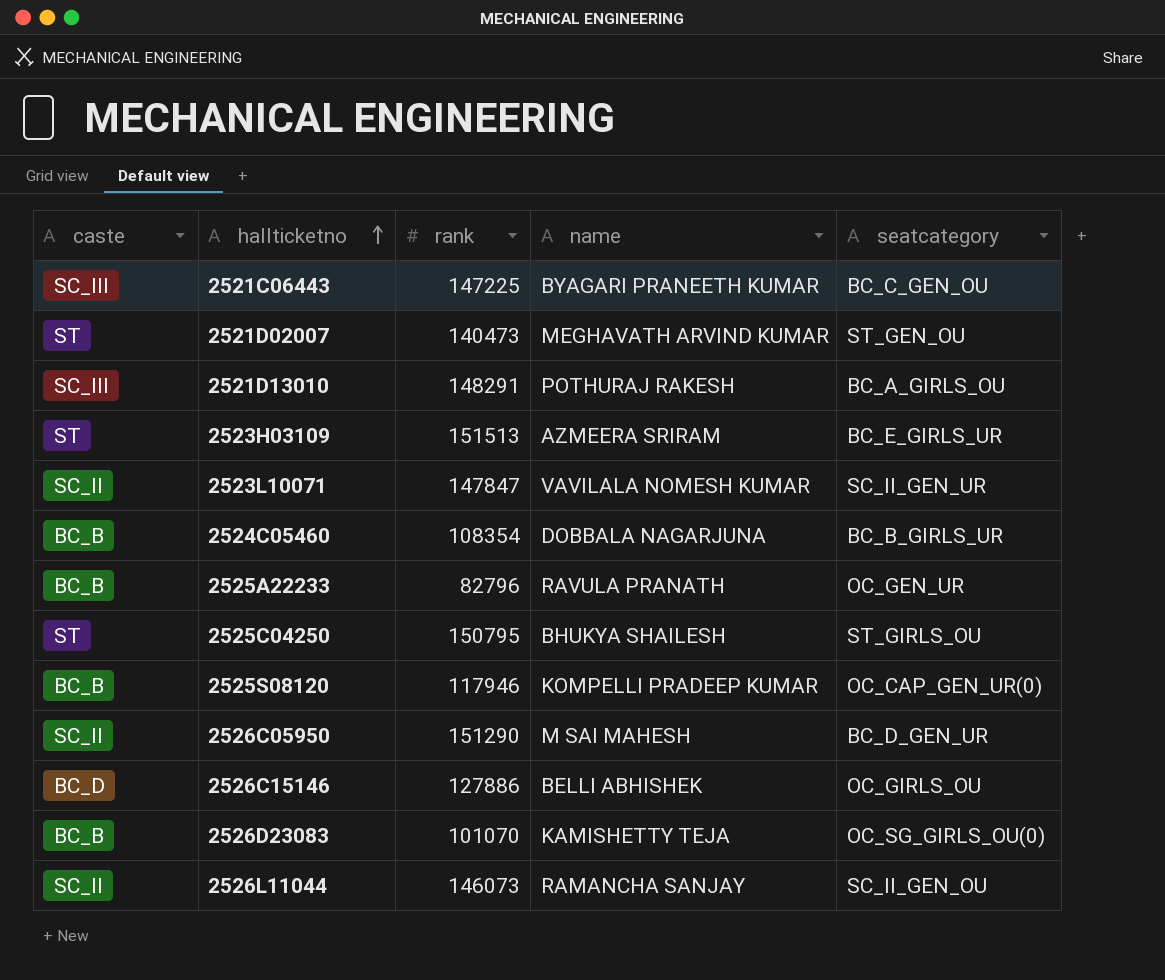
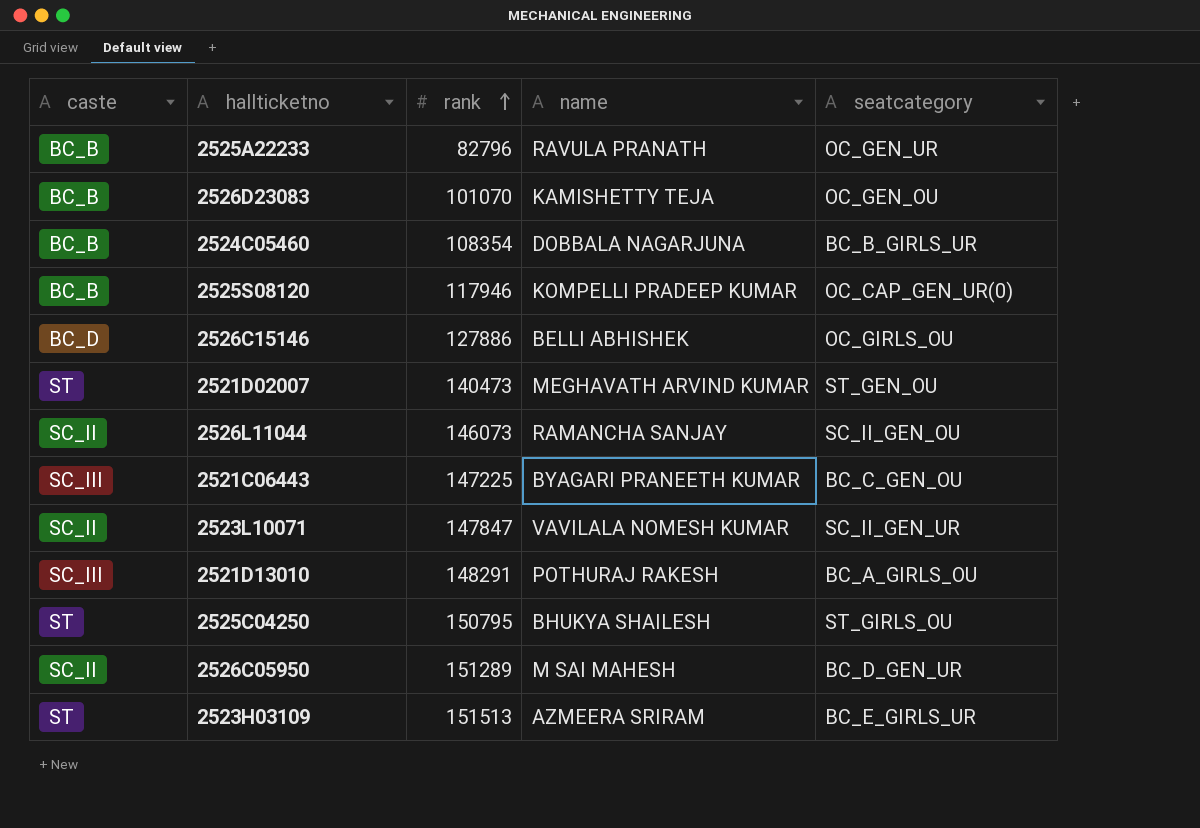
row order: hallticketno ascending -> rank ascending
2526D23083 | seatcategory: OC_SG_GIRLS_OU(0) -> OC_GEN_OU
2526C05950 | rank: 151290 -> 151289

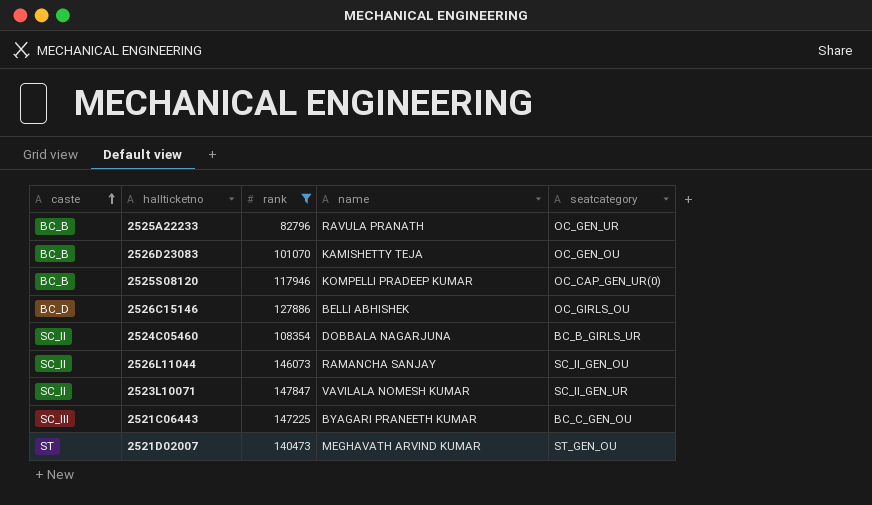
filter: none -> rank <= 147847
row order: rank ascending -> caste ascending
2524C05460 | caste: BC_B -> SC_II

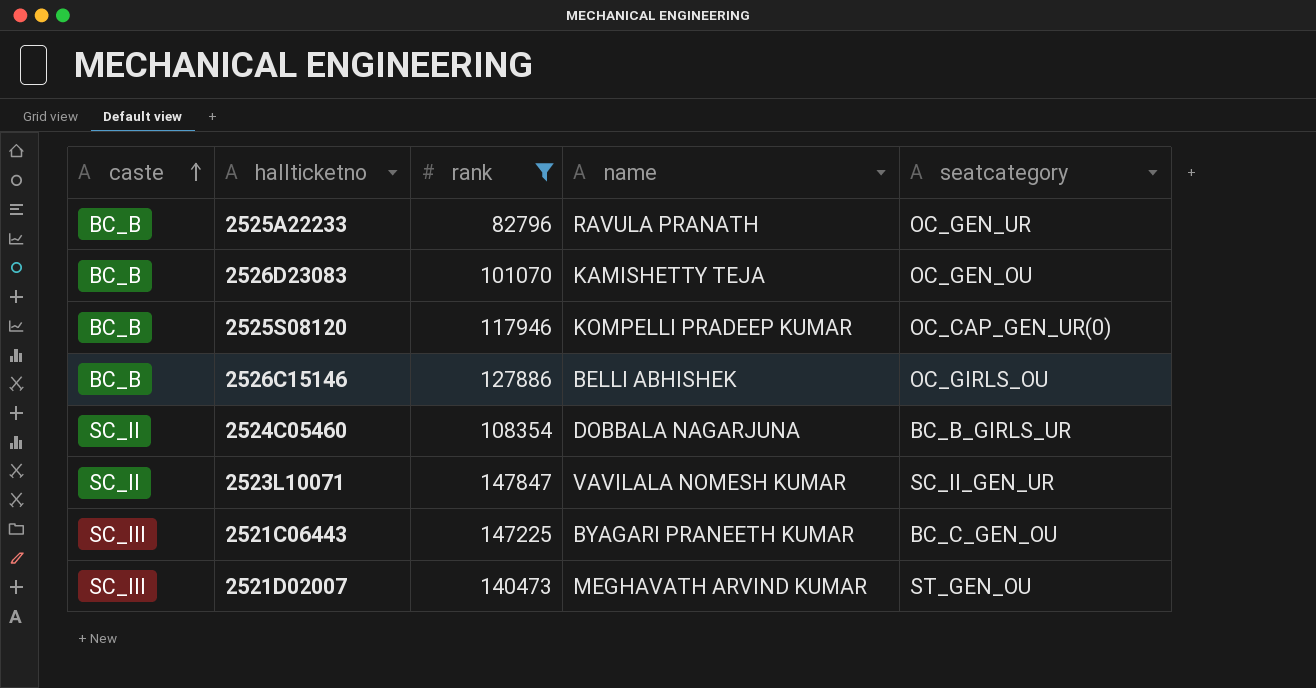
row 2526L11044: SC_II | 146073 | RAMANCHA SANJAY | SC_II_GEN_OU -> none
2526C15146 | caste: BC_D -> BC_B
2521D02007 | caste: ST -> SC_III

